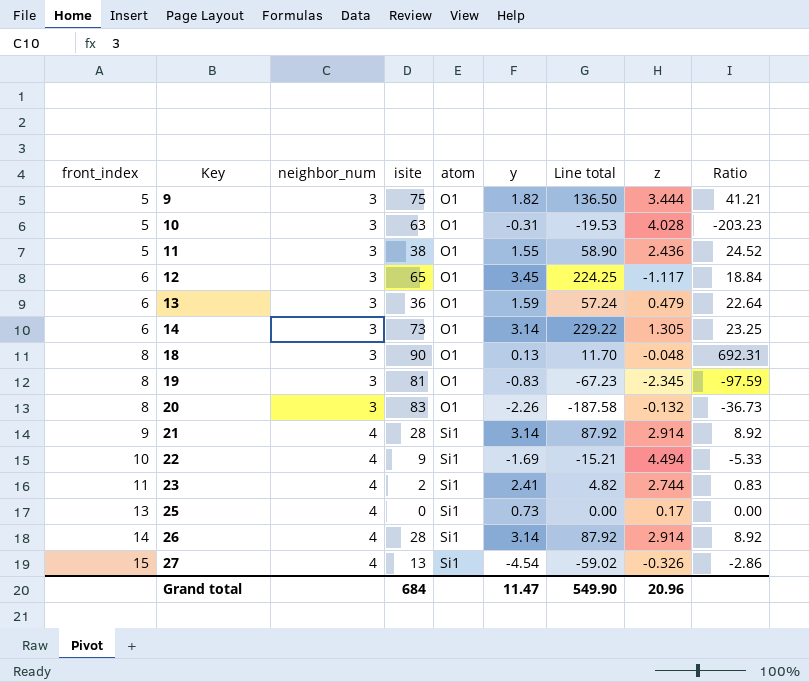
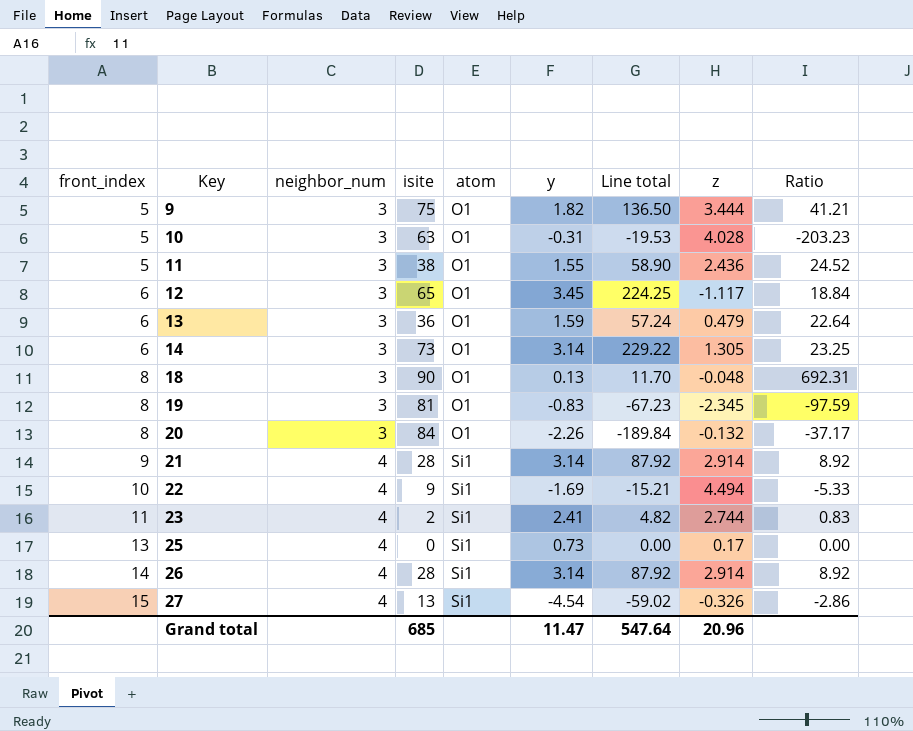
20 | isite: 83 -> 84
20 | Line total: -187.58 -> -189.84
20 | Ratio: -36.73 -> -37.17
Grand total | isite: 684 -> 685
Grand total | Line total: 549.90 -> 547.64

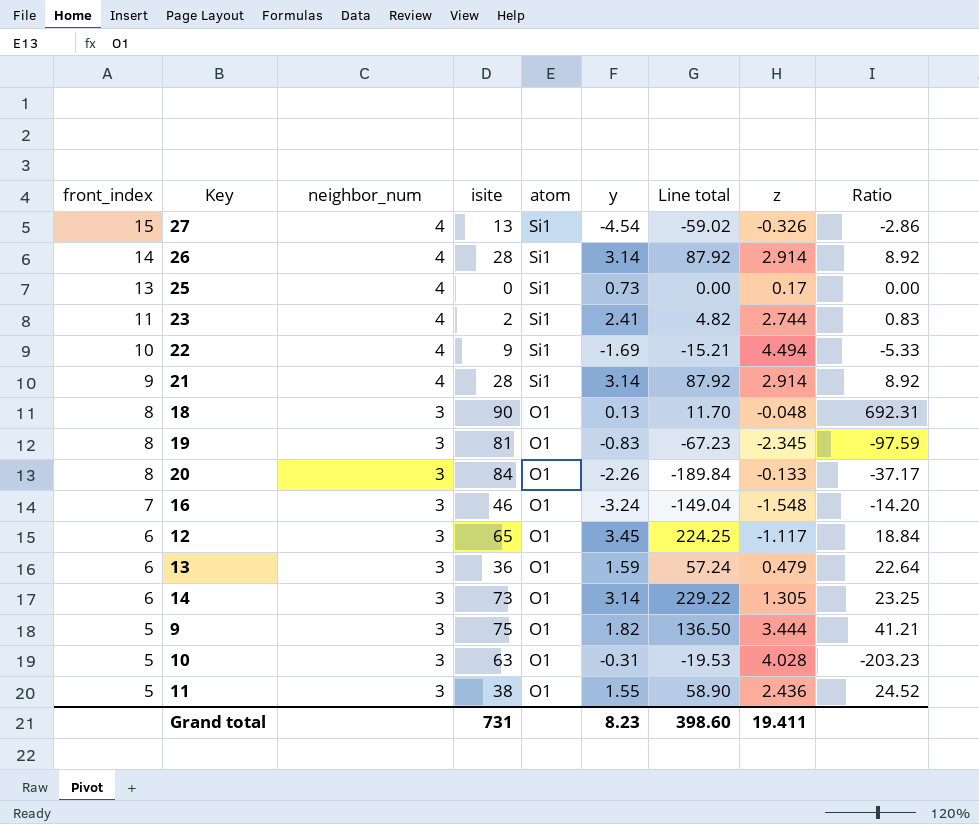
row order: front_index ascending -> front_index descending
20 | z: -0.132 -> -0.133
row 16: none -> 7 | 3 | 46 | O1 | -3.24 | -149.04 | -1.548 | -14.20
Grand total | isite: 685 -> 731
Grand total | y: 11.47 -> 8.23
Grand total | Line total: 547.64 -> 398.60
Grand total | z: 20.96 -> 19.411

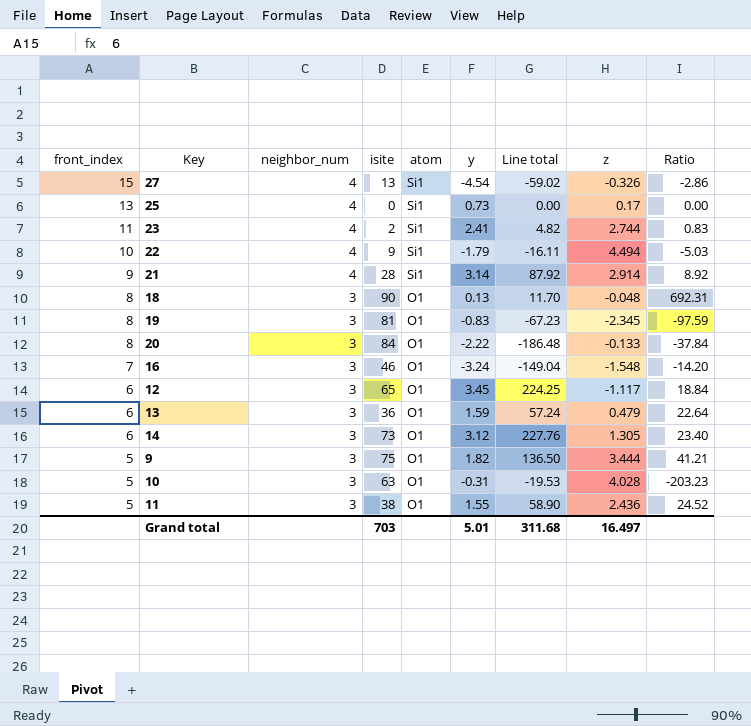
row 26: 14 | 4 | 28 | Si1 | 3.14 | 87.92 | 2.914 | 8.92 -> none
22 | y: -1.69 -> -1.79
22 | Line total: -15.21 -> -16.11
22 | Ratio: -5.33 -> -5.03
20 | y: -2.26 -> -2.22
20 | Line total: -189.84 -> -186.48
20 | Ratio: -37.17 -> -37.84
14 | y: 3.14 -> 3.12
14 | Line total: 229.22 -> 227.76
14 | Ratio: 23.25 -> 23.40
Grand total | isite: 731 -> 703
Grand total | y: 8.23 -> 5.01
Grand total | Line total: 398.60 -> 311.68
Grand total | z: 19.411 -> 16.497

